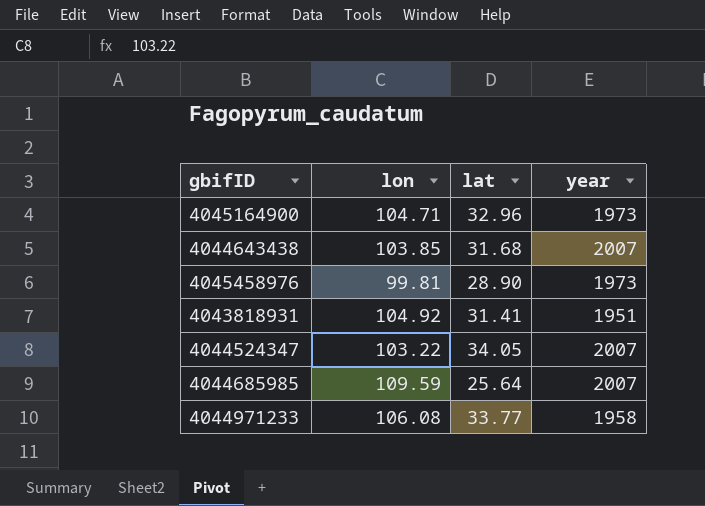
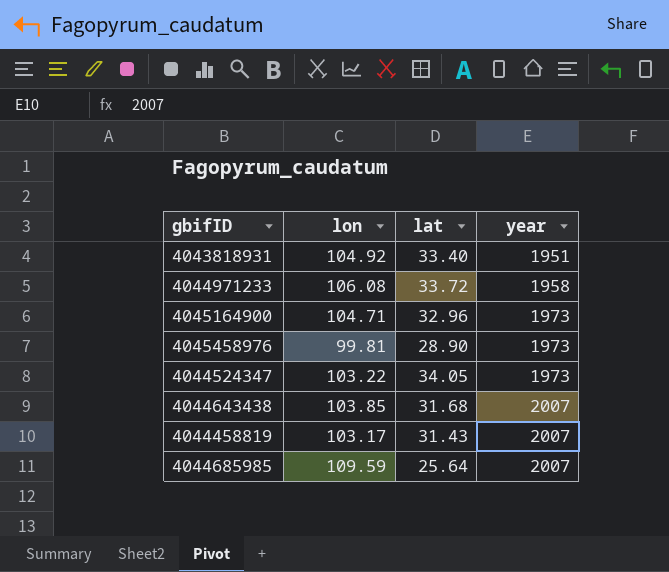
row order: none -> year ascending
4043818931 | lat: 31.41 -> 33.40
4044971233 | lat: 33.77 -> 33.72
4044524347 | year: 2007 -> 1973
row 4044458819: none -> 103.17 | 31.43 | 2007

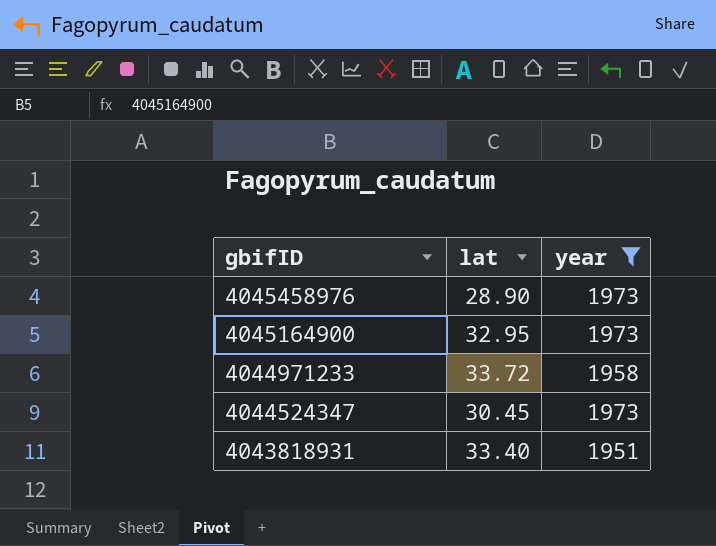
filter: none -> year != 2007
row order: year ascending -> gbifID descending
column lon | position: 2 -> none
4045164900 | lat: 32.96 -> 32.95
4044524347 | lat: 34.05 -> 30.45

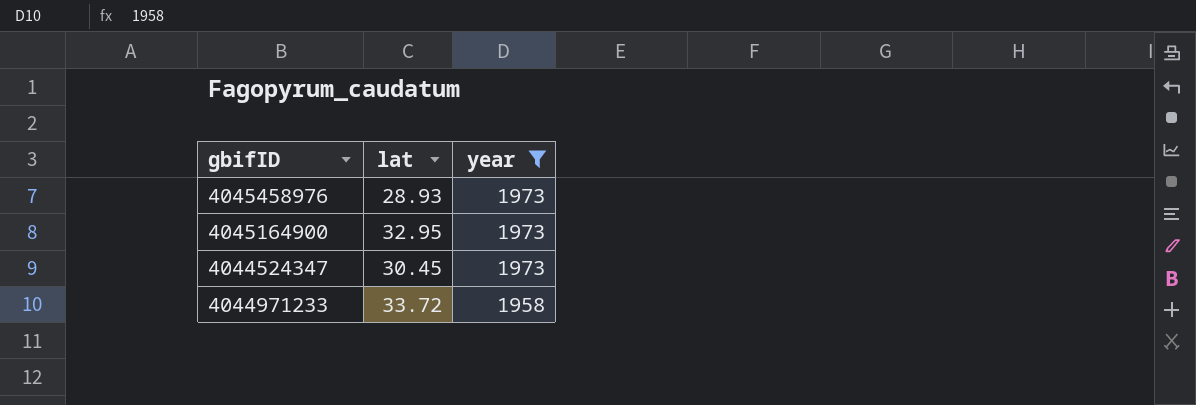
row order: gbifID descending -> year descending
row 4043818931: 33.40 | 1951 -> none
4045458976 | lat: 28.90 -> 28.93

